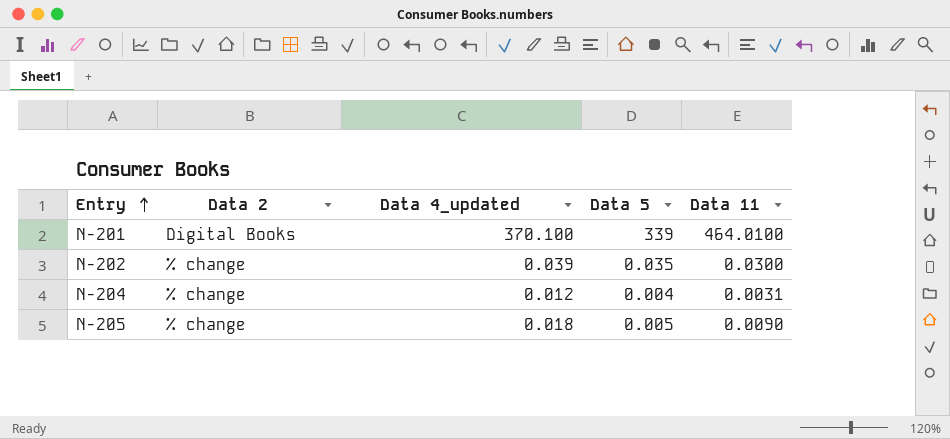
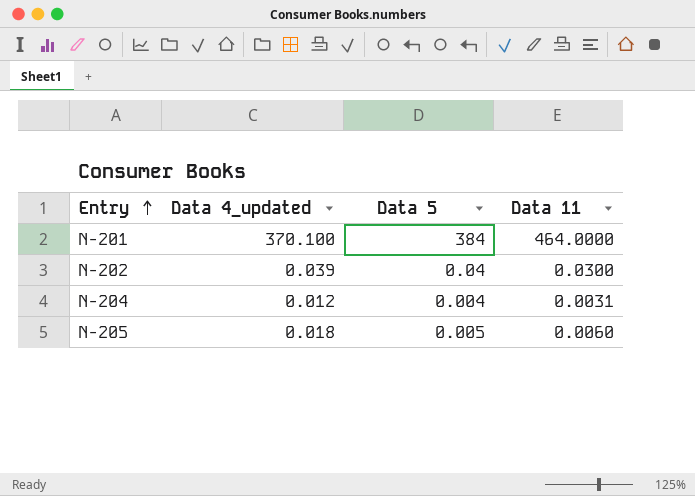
column Data 2 | position: 2 -> none
N-201 | Data 5: 339 -> 384
N-201 | Data 11: 464.0100 -> 464.0000
N-202 | Data 5: 0.035 -> 0.04
N-205 | Data 11: 0.0090 -> 0.0060

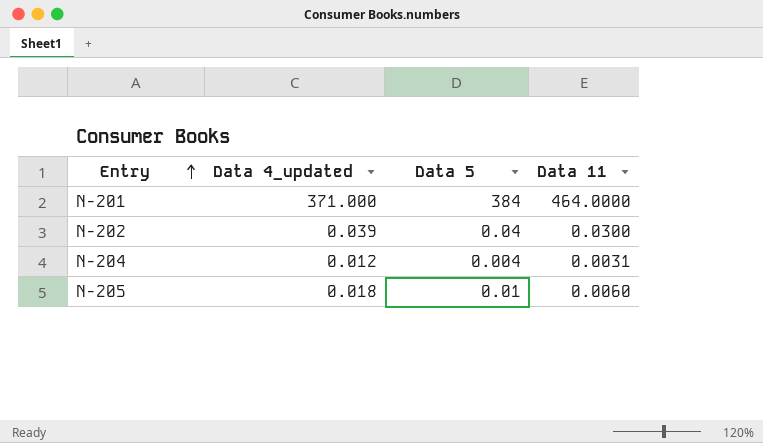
N-201 | Data 4_updated: 370.100 -> 371.000
N-205 | Data 5: 0.005 -> 0.01

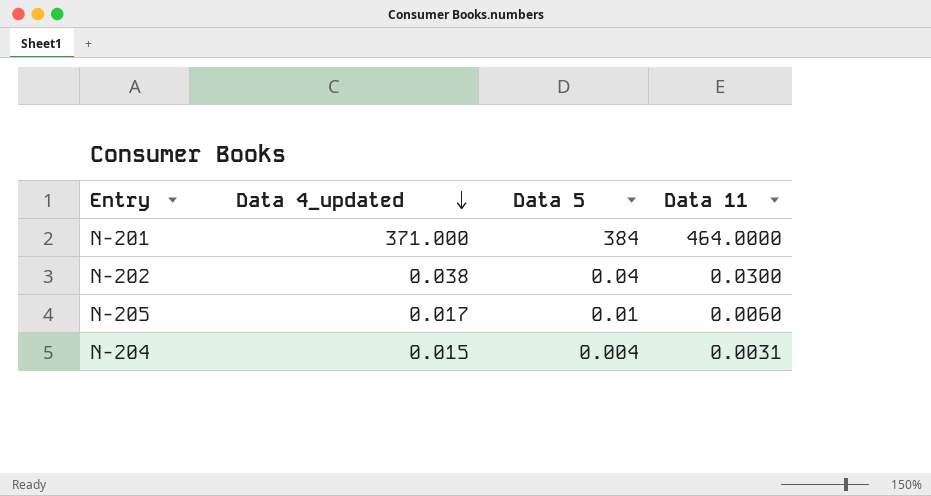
row order: Entry ascending -> Data 4_updated descending
N-202 | Data 4_updated: 0.039 -> 0.038
N-205 | Data 4_updated: 0.018 -> 0.017
N-204 | Data 4_updated: 0.012 -> 0.015

